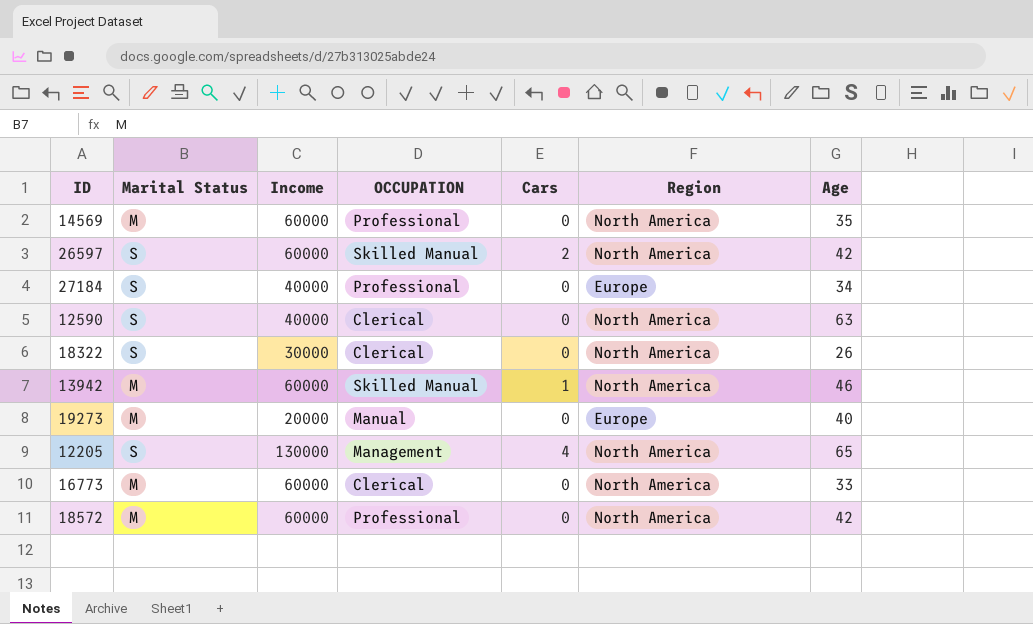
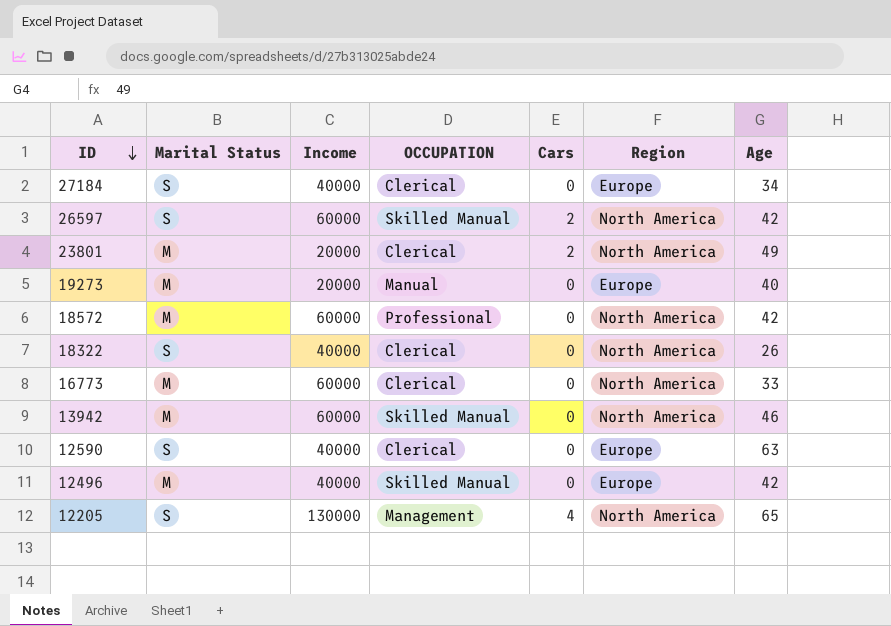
row order: none -> ID descending
row 14569: M | 60000 | Professional | 0 | North America | 35 -> none
27184 | OCCUPATION: Professional -> Clerical
row 23801: none -> M | 20000 | Clerical | 2 | North America | 49
18322 | Income: 30000 -> 40000
13942 | Cars: 1 -> 0
12590 | Region: North America -> Europe
row 12496: none -> M | 40000 | Skilled Manual | 0 | Europe | 42

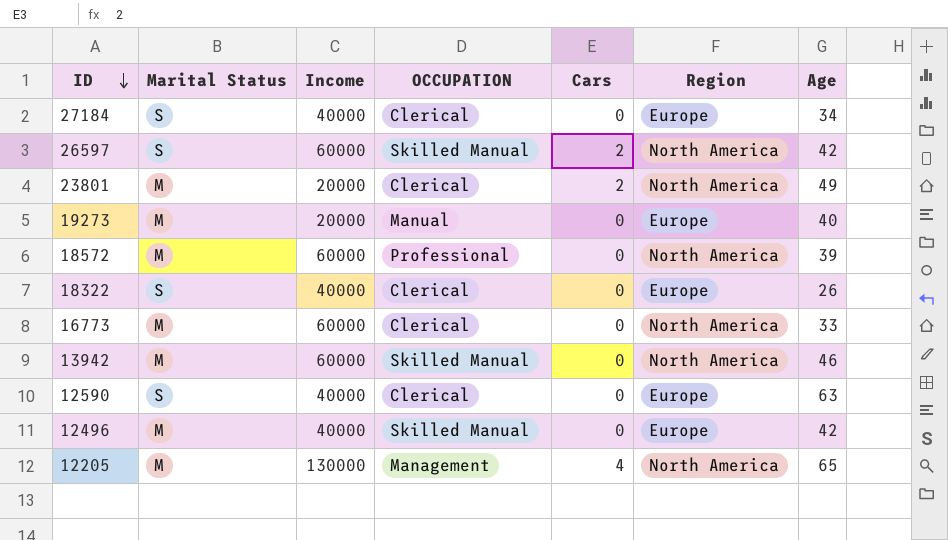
18572 | Age: 42 -> 39
18322 | Region: North America -> Europe
12205 | Marital Status: S -> M

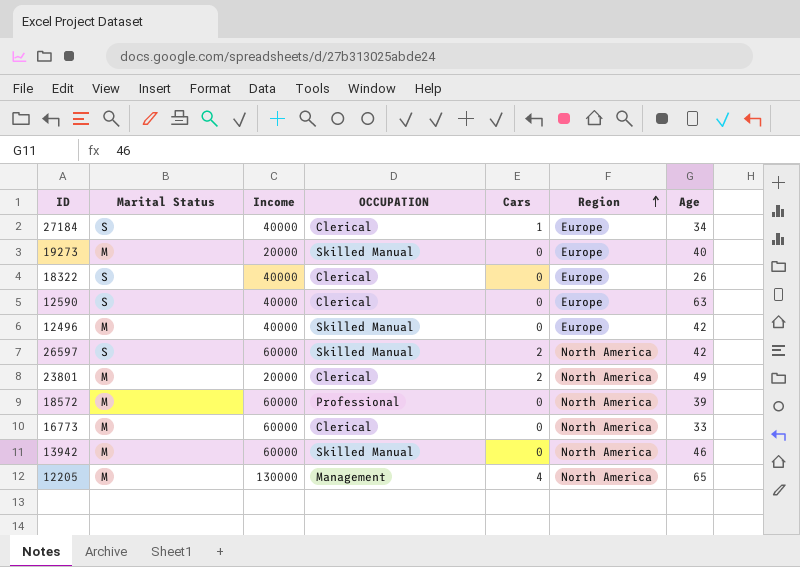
row order: ID descending -> Region ascending
27184 | Cars: 0 -> 1
19273 | OCCUPATION: Manual -> Skilled Manual

